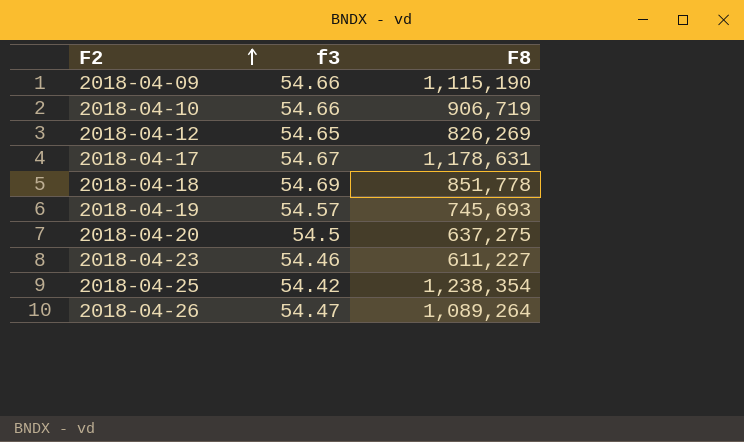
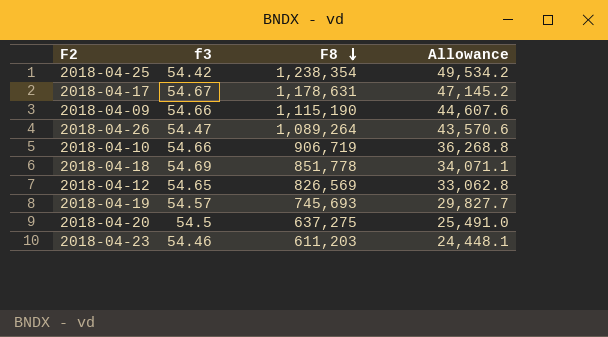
row order: F2 ascending -> F8 descending
column Allowance | formula: none -> [F8] * 0.04
2018-04-12 | F8: 826,269 -> 826,569
2018-04-23 | F8: 611,227 -> 611,203

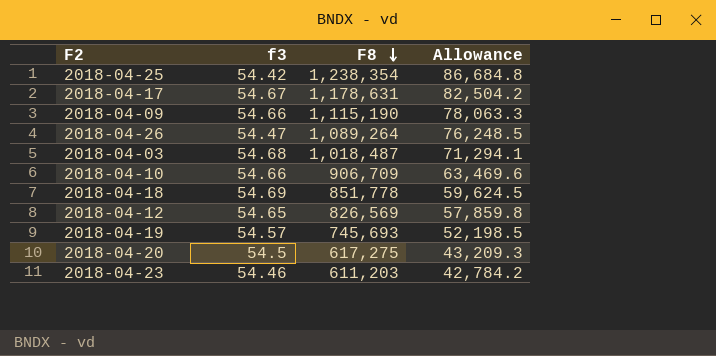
column Allowance | formula: [F8] * 0.04 -> [F8] * 0.07
row 2018-04-03: none -> 54.68 | 1,018,487 | 71,294.1
2018-04-10 | F8: 906,719 -> 906,709
2018-04-20 | F8: 637,275 -> 617,275

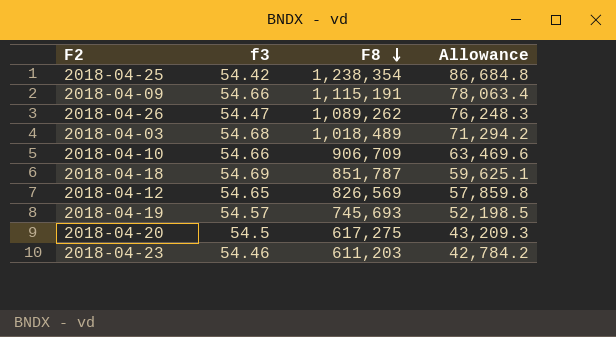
row 2018-04-17: 54.67 | 1,178,631 | 82,504.2 -> none
2018-04-09 | F8: 1,115,190 -> 1,115,191
2018-04-09 | Allowance: 78,063.3 -> 78,063.4
2018-04-26 | F8: 1,089,264 -> 1,089,262
2018-04-26 | Allowance: 76,248.5 -> 76,248.3
2018-04-03 | F8: 1,018,487 -> 1,018,489
2018-04-03 | Allowance: 71,294.1 -> 71,294.2
2018-04-18 | F8: 851,778 -> 851,787
2018-04-18 | Allowance: 59,624.5 -> 59,625.1

